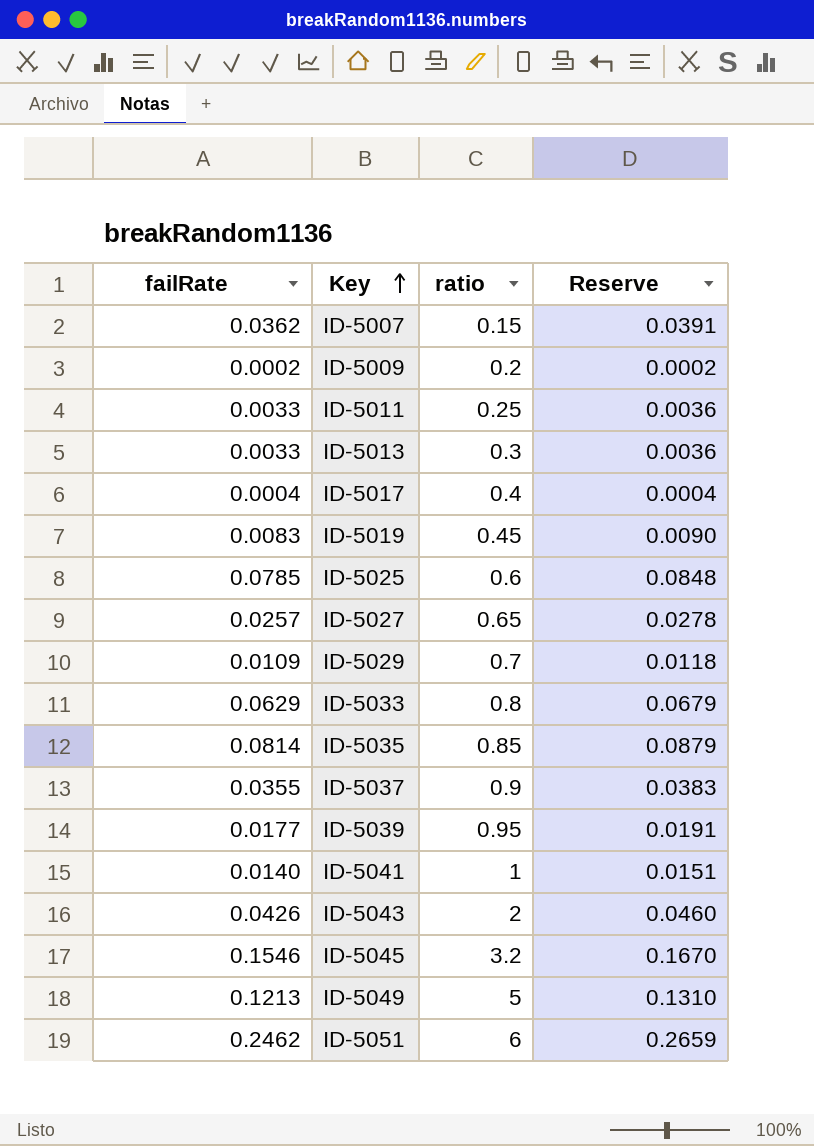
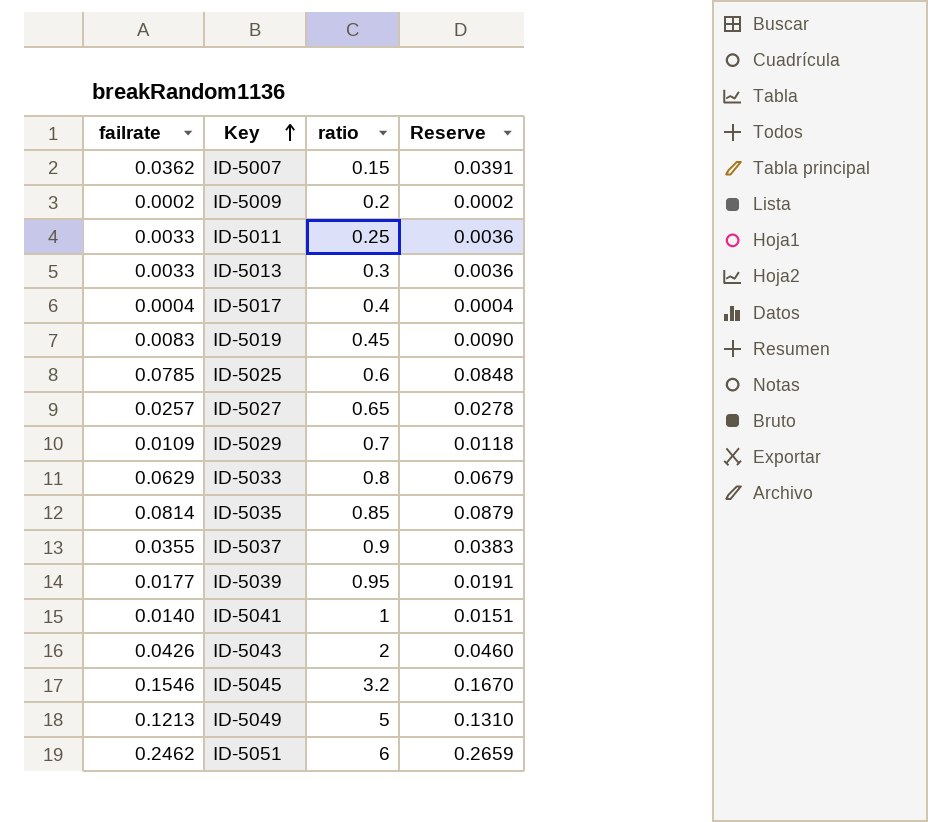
column name: failRate -> failrate

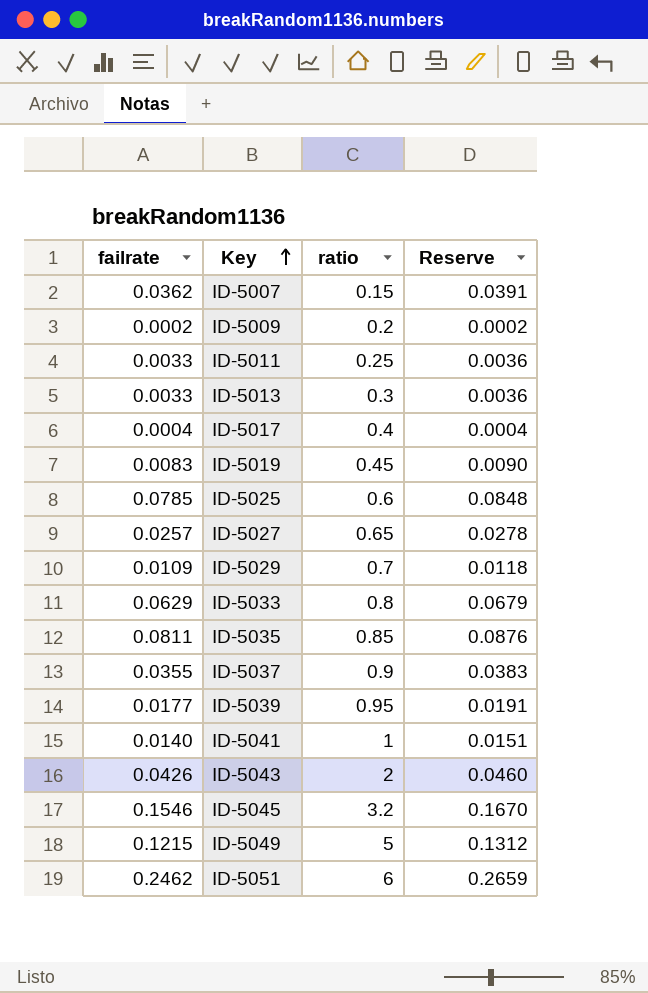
ID-5035 | failrate: 0.0814 -> 0.0811
ID-5035 | Reserve: 0.0879 -> 0.0876
ID-5049 | failrate: 0.1213 -> 0.1215
ID-5049 | Reserve: 0.1310 -> 0.1312

